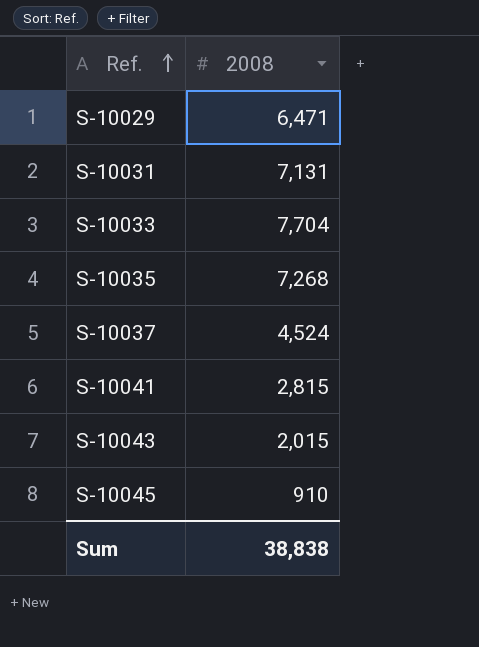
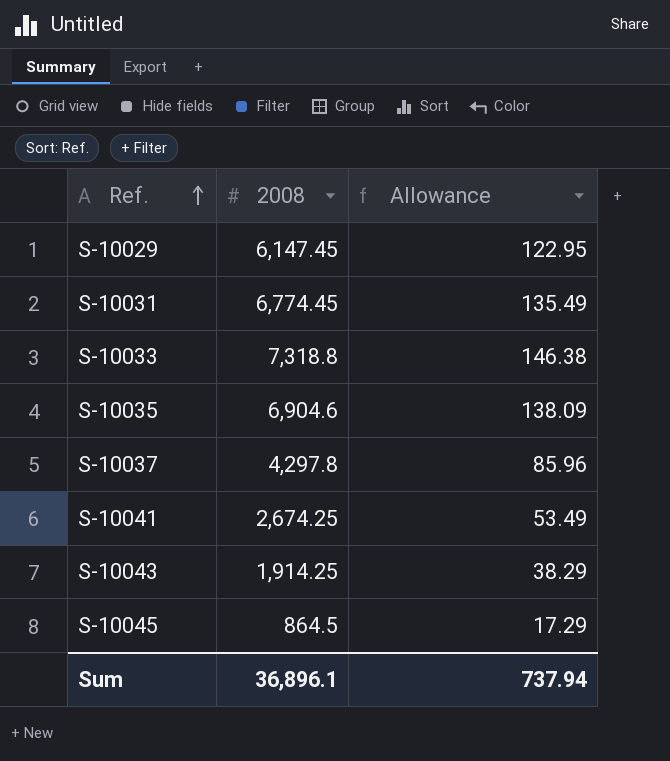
column Allowance | formula: none -> [2008] * 0.02
S-10029 | 2008: 6,471 -> 6,147.45
S-10031 | 2008: 7,131 -> 6,774.45
S-10033 | 2008: 7,704 -> 7,318.8
S-10035 | 2008: 7,268 -> 6,904.6
S-10037 | 2008: 4,524 -> 4,297.8
S-10041 | 2008: 2,815 -> 2,674.25
S-10043 | 2008: 2,015 -> 1,914.25
S-10045 | 2008: 910 -> 864.5
Sum | 2008: 38,838 -> 36,896.1

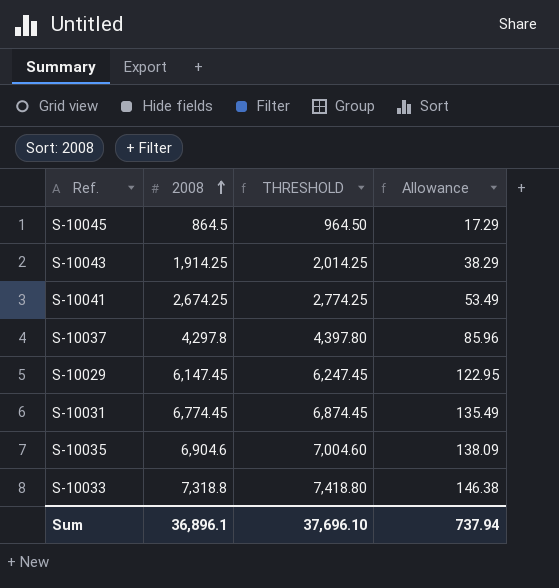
row order: Ref. ascending -> 2008 ascending
column THRESHOLD | formula: none -> [2008] + 100

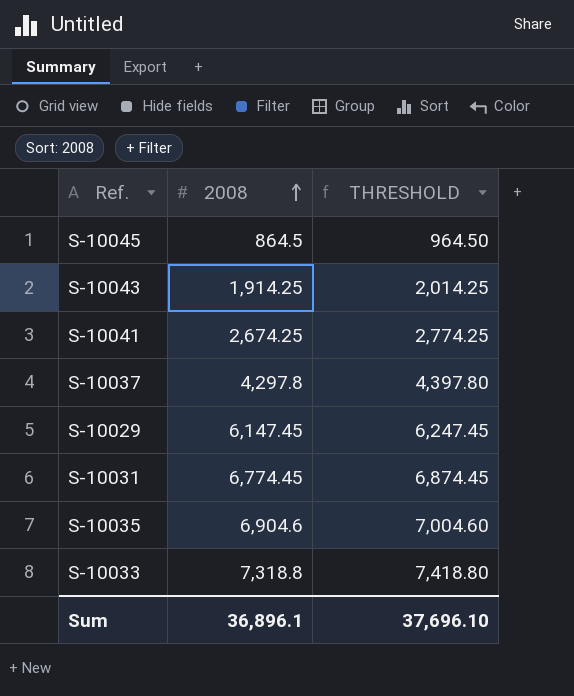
column Allowance | formula: [2008] * 0.02 -> none

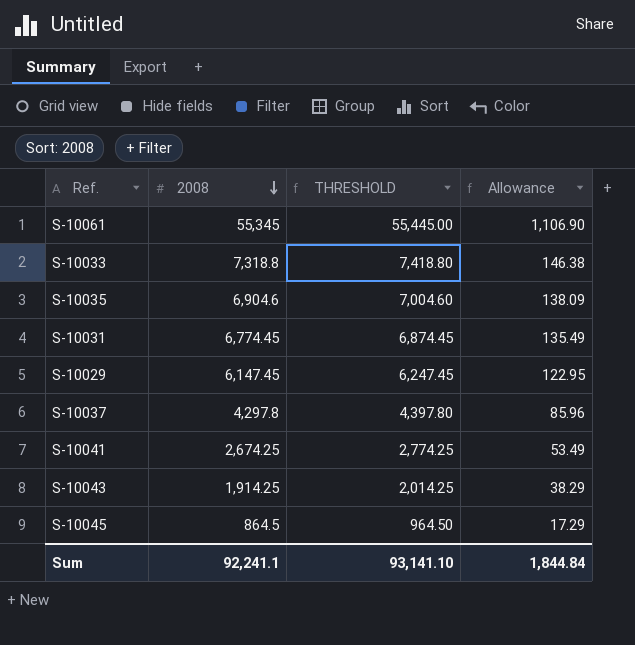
row order: 2008 ascending -> 2008 descending
column Allowance | formula: none -> [2008] * 0.02
row S-10061: none -> 55,345 | 55,445.00 | 1,106.90
Sum | 2008: 36,896.1 -> 92,241.1
Sum | THRESHOLD: 37,696.10 -> 93,141.10

